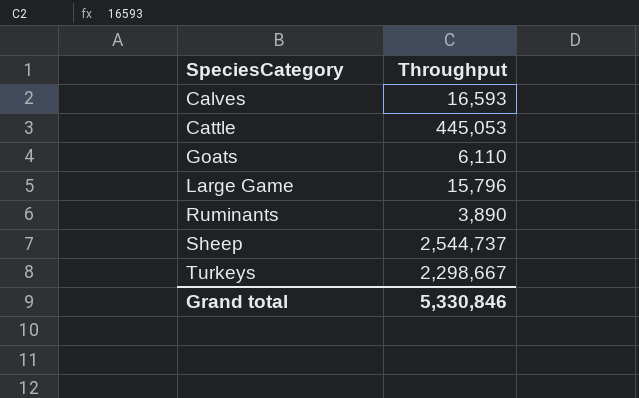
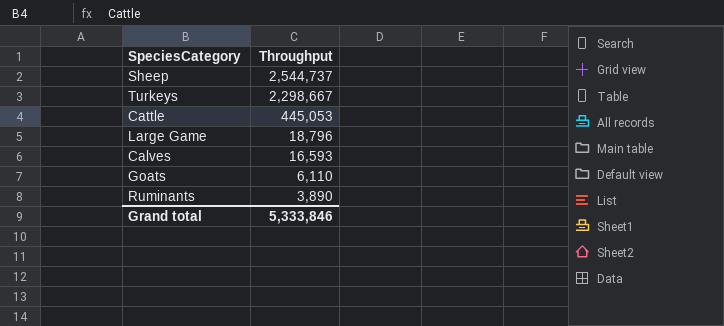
row order: SpeciesCategory ascending -> Throughput descending
Large Game | Throughput: 15,796 -> 18,796
Grand total | Throughput: 5,330,846 -> 5,333,846

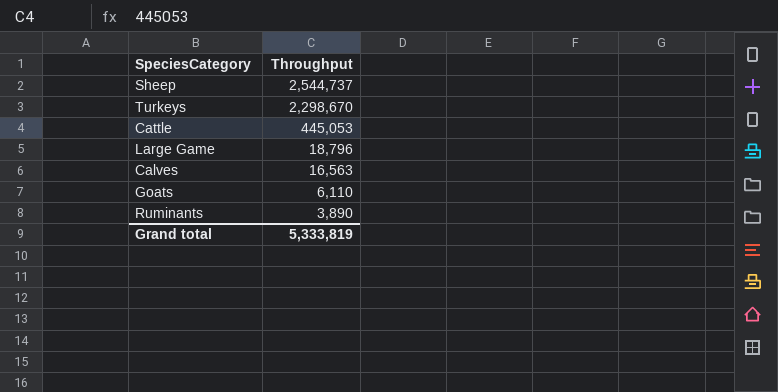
Turkeys | Throughput: 2,298,667 -> 2,298,670
Calves | Throughput: 16,593 -> 16,563
Grand total | Throughput: 5,333,846 -> 5,333,819

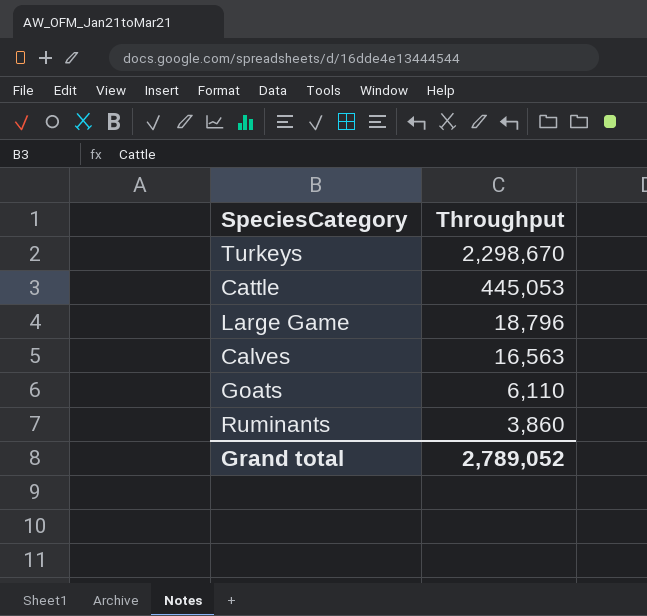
row Sheep: 2,544,737 -> none
Ruminants | Throughput: 3,890 -> 3,860
Grand total | Throughput: 5,333,819 -> 2,789,052

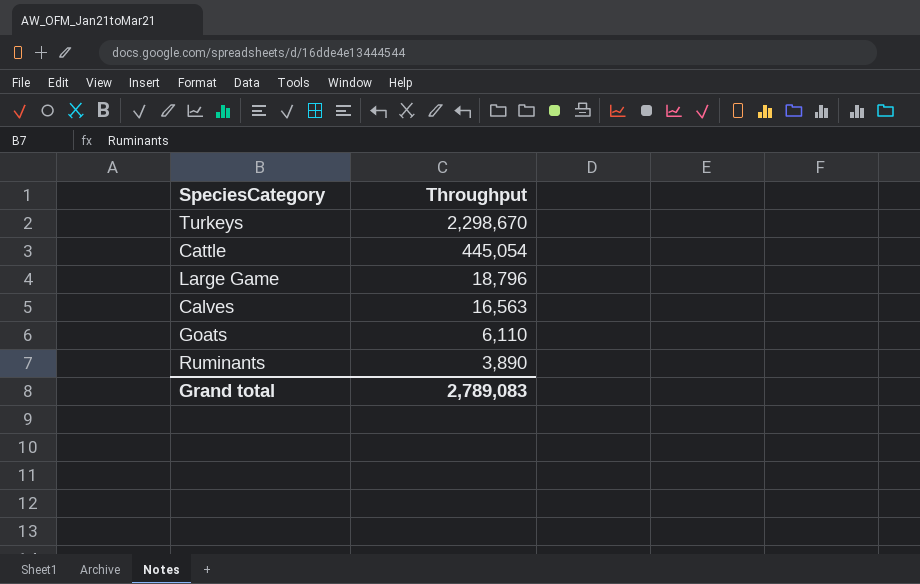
Cattle | Throughput: 445,053 -> 445,054
Ruminants | Throughput: 3,860 -> 3,890
Grand total | Throughput: 2,789,052 -> 2,789,083

